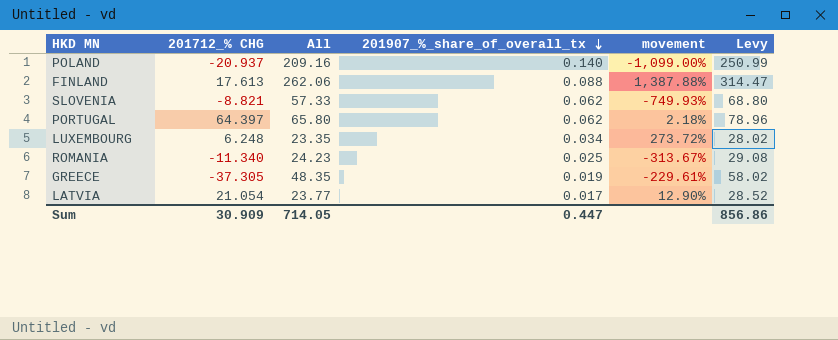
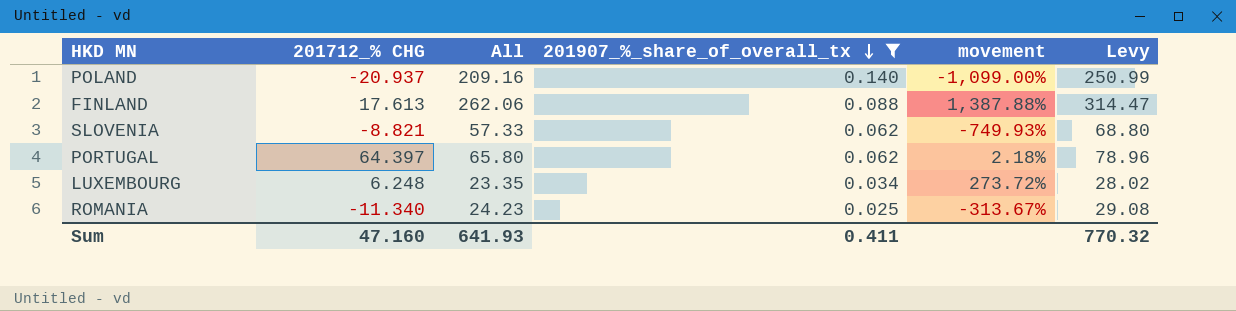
filter: none -> 201907_%_share_of_overall_tx >= 0.025
Sum | 201712_% CHG: 30.909 -> 47.160
Sum | All: 714.05 -> 641.93
Sum | 201907_%_share_of_overall_tx: 0.447 -> 0.411
Sum | Levy: 856.86 -> 770.32

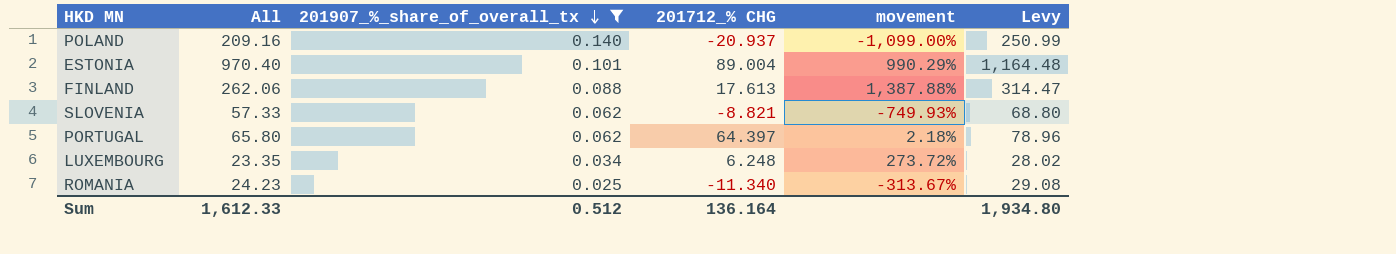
column 201712_% CHG | position: 2 -> 4
row ESTONIA: none -> 970.40 | 0.101 | 89.004 | 990.29% | 1,164.48
Sum | All: 641.93 -> 1,612.33
Sum | 201907_%_share_of_overall_tx: 0.411 -> 0.512
Sum | 201712_% CHG: 47.160 -> 136.164
Sum | Levy: 770.32 -> 1,934.80

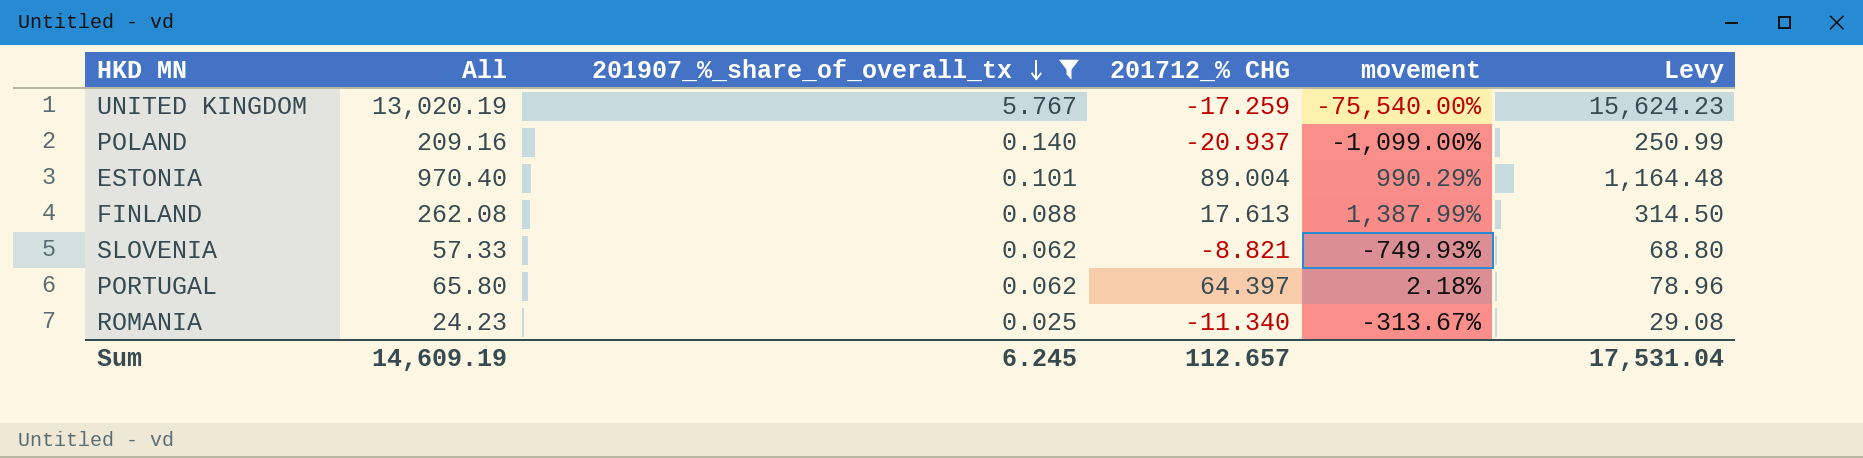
row LUXEMBOURG: 23.35 | 0.034 | 6.248 | 273.72% | 28.02 -> none
row UNITED KINGDOM: none -> 13,020.19 | 5.767 | -17.259 | -75,540.00% | 15,624.23
FINLAND | All: 262.06 -> 262.08
FINLAND | movement: 1,387.88% -> 1,387.99%
FINLAND | Levy: 314.47 -> 314.50
Sum | All: 1,612.33 -> 14,609.19
Sum | 201907_%_share_of_overall_tx: 0.512 -> 6.245
Sum | 201712_% CHG: 136.164 -> 112.657
Sum | Levy: 1,934.80 -> 17,531.04

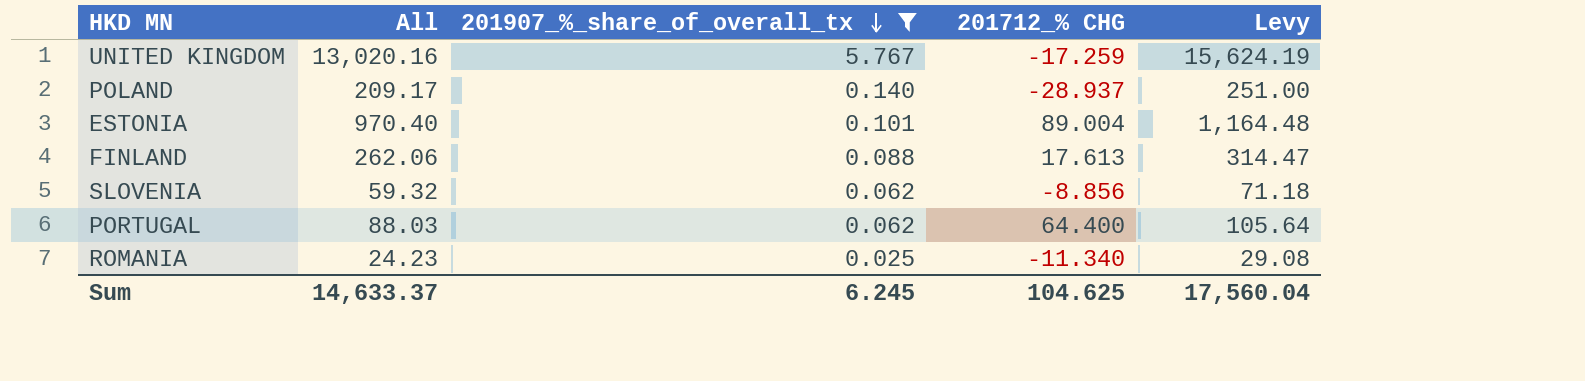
column movement | formula: ([All] - [201712_% CHG]) / [201712_% CHG] -> none
UNITED KINGDOM | All: 13,020.19 -> 13,020.16
UNITED KINGDOM | Levy: 15,624.23 -> 15,624.19
POLAND | All: 209.16 -> 209.17
POLAND | 201712_% CHG: -20.937 -> -28.937
POLAND | Levy: 250.99 -> 251.00
FINLAND | All: 262.08 -> 262.06
FINLAND | Levy: 314.50 -> 314.47
SLOVENIA | All: 57.33 -> 59.32
SLOVENIA | 201712_% CHG: -8.821 -> -8.856
SLOVENIA | Levy: 68.80 -> 71.18
PORTUGAL | All: 65.80 -> 88.03
PORTUGAL | 201712_% CHG: 64.397 -> 64.400
PORTUGAL | Levy: 78.96 -> 105.64
Sum | All: 14,609.19 -> 14,633.37
Sum | 201712_% CHG: 112.657 -> 104.625
Sum | Levy: 17,531.04 -> 17,560.04

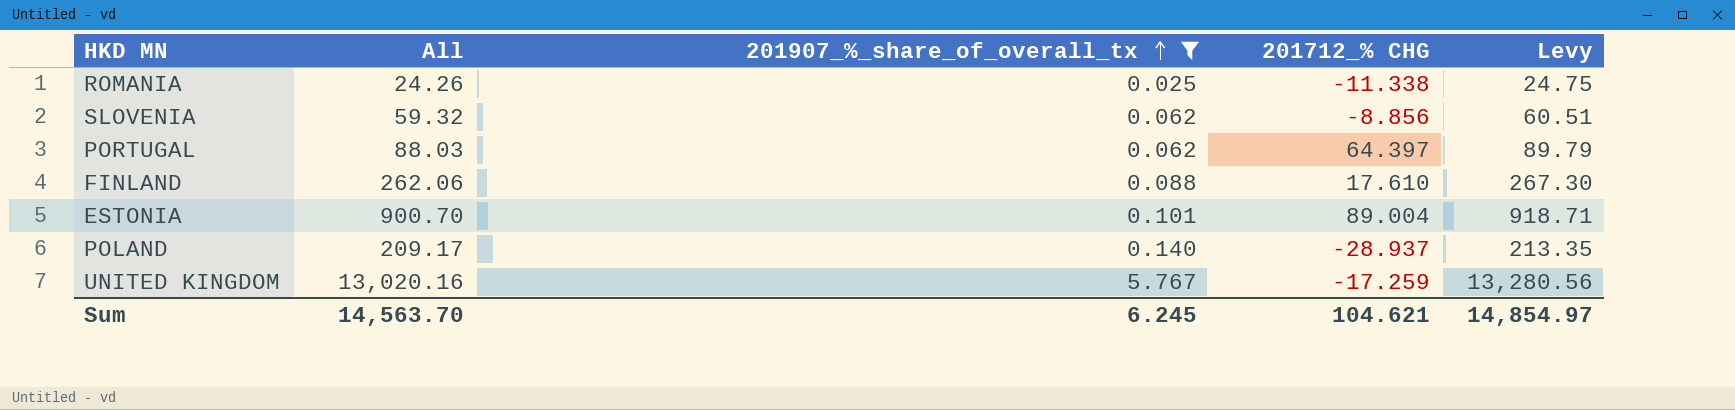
row order: 201907_%_share_of_overall_tx descending -> 201907_%_share_of_overall_tx ascending
column Levy | formula: [All] * 1.2 -> [All] * 1.02
ROMANIA | All: 24.23 -> 24.26
ROMANIA | 201712_% CHG: -11.340 -> -11.338
PORTUGAL | 201712_% CHG: 64.400 -> 64.397
FINLAND | 201712_% CHG: 17.613 -> 17.610
ESTONIA | All: 970.40 -> 900.70
Sum | All: 14,633.37 -> 14,563.70
Sum | 201712_% CHG: 104.625 -> 104.621
Sum | Levy: 17,560.04 -> 14,854.97

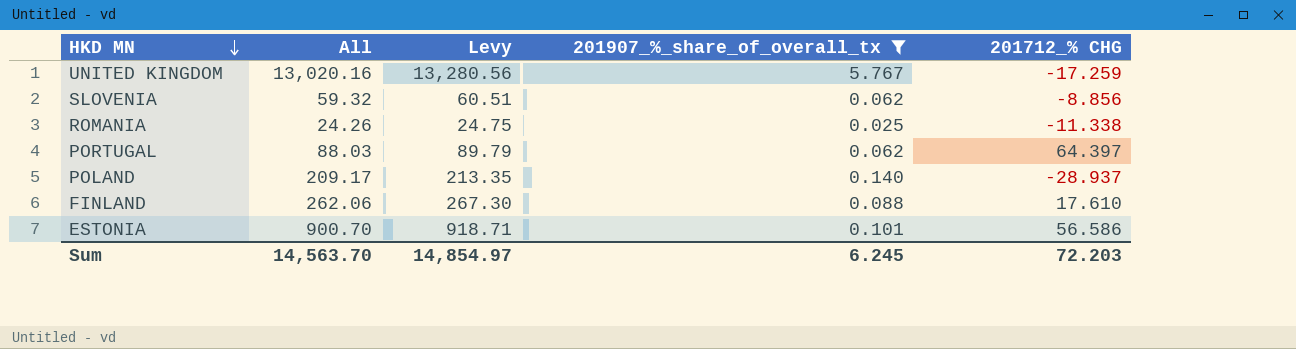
row order: 201907_%_share_of_overall_tx ascending -> HKD MN descending
column Levy | position: 5 -> 3
ESTONIA | 201712_% CHG: 89.004 -> 56.586
Sum | 201712_% CHG: 104.621 -> 72.203

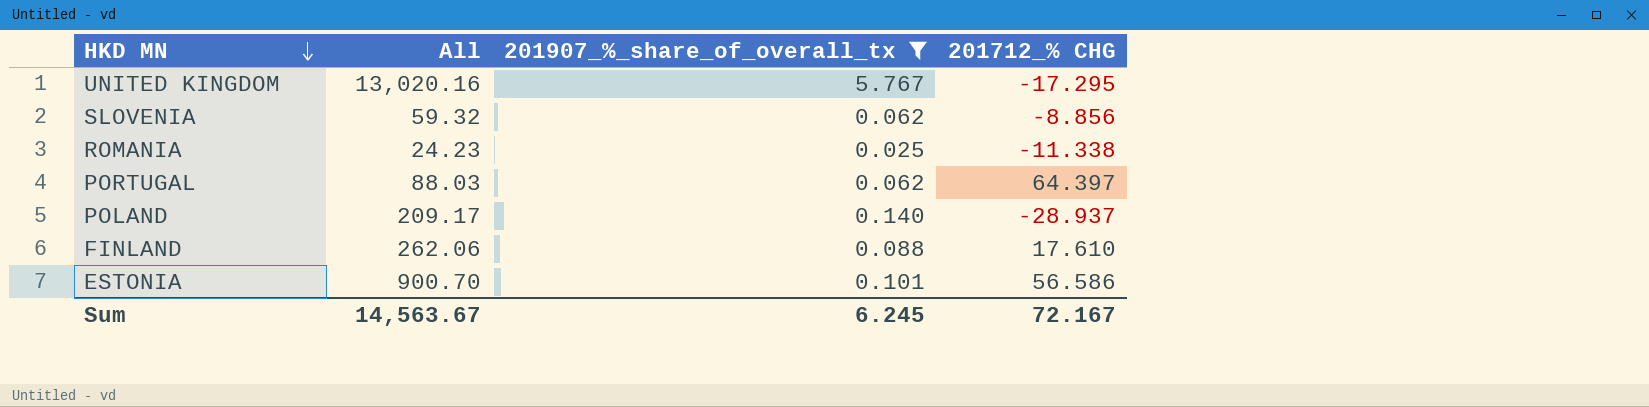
column Levy | formula: [All] * 1.02 -> none
UNITED KINGDOM | 201712_% CHG: -17.259 -> -17.295
ROMANIA | All: 24.26 -> 24.23
Sum | All: 14,563.70 -> 14,563.67
Sum | 201712_% CHG: 72.203 -> 72.167

